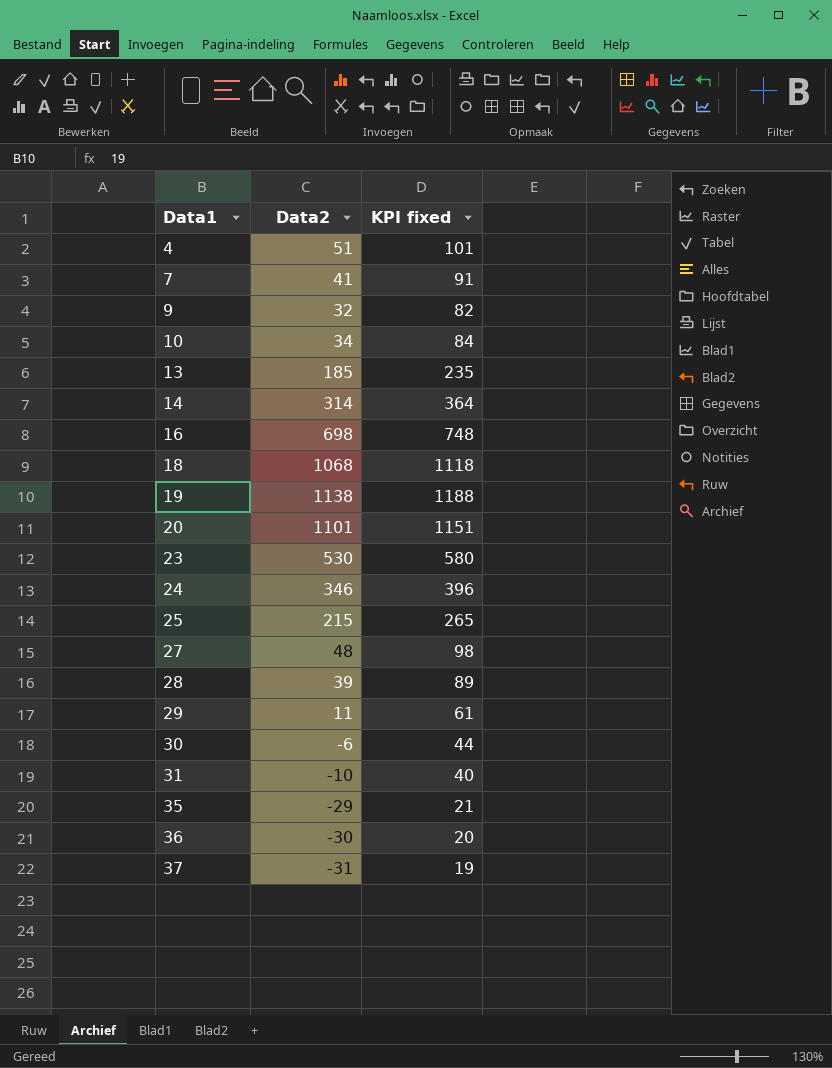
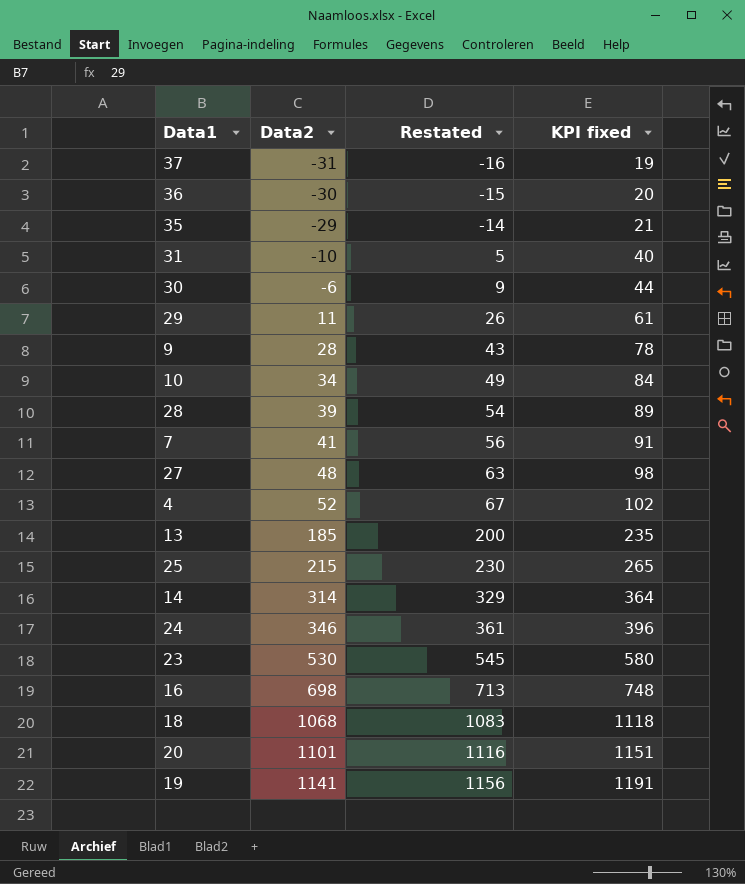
row order: Data1 ascending -> Data2 ascending
column Restated | formula: none -> [Data2] + 15
9 | Data2: 32 -> 28
9 | KPI fixed: 82 -> 78
4 | Data2: 51 -> 52
4 | KPI fixed: 101 -> 102
19 | Data2: 1138 -> 1141
19 | KPI fixed: 1188 -> 1191

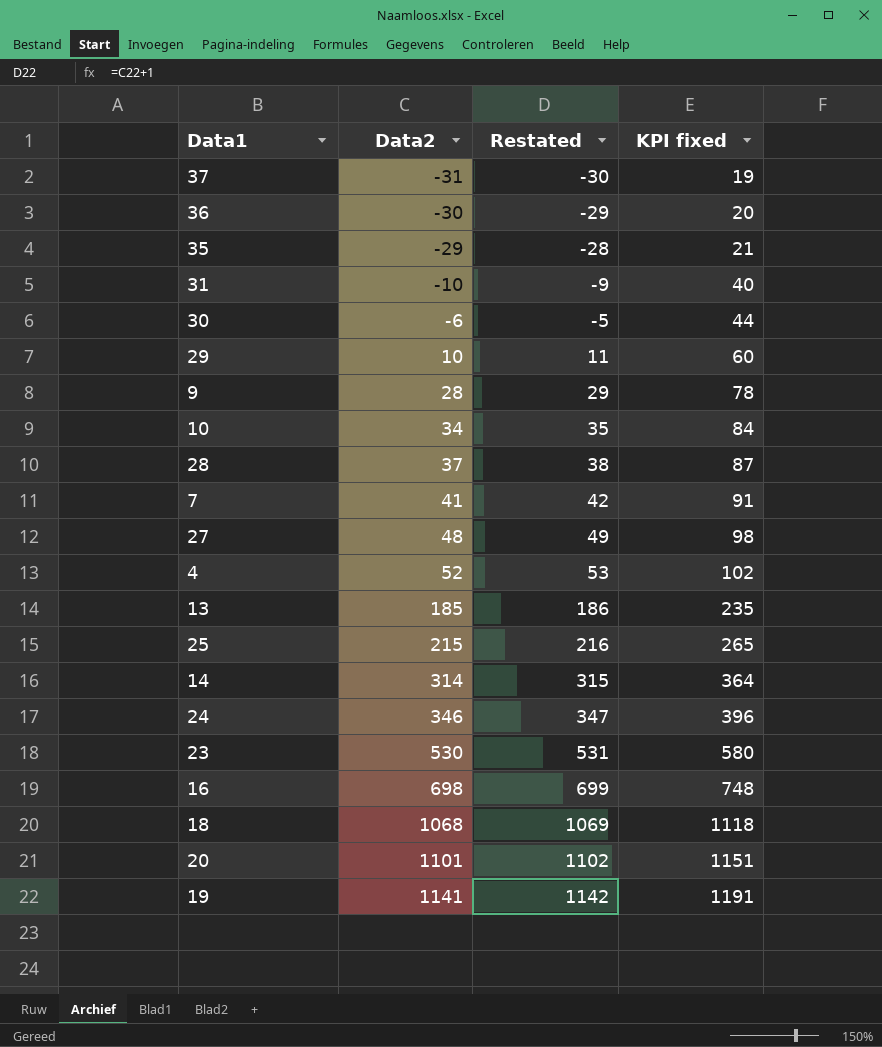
column Restated | formula: [Data2] + 15 -> [Data2] + 1
29 | Data2: 11 -> 10
29 | KPI fixed: 61 -> 60
28 | Data2: 39 -> 37
28 | KPI fixed: 89 -> 87

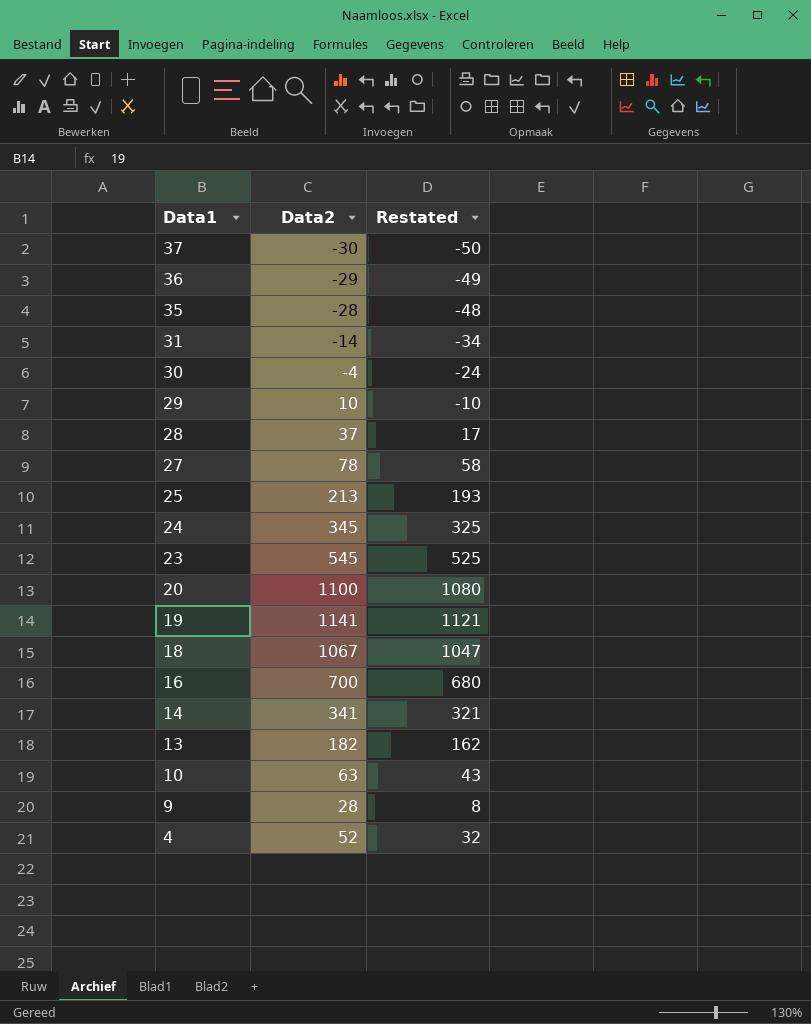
row order: Data2 ascending -> Data1 descending
column KPI fixed | formula: [Data2] + 50 -> none
column Restated | formula: [Data2] + 1 -> [Data2] - 20
row 7: 41 | 42 | 91 -> none
37 | Data2: -31 -> -30
36 | Data2: -30 -> -29
35 | Data2: -29 -> -28
31 | Data2: -10 -> -14
30 | Data2: -6 -> -4
27 | Data2: 48 -> 78
25 | Data2: 215 -> 213
24 | Data2: 346 -> 345
23 | Data2: 530 -> 545
20 | Data2: 1101 -> 1100
18 | Data2: 1068 -> 1067
16 | Data2: 698 -> 700
14 | Data2: 314 -> 341
13 | Data2: 185 -> 182
10 | Data2: 34 -> 63

